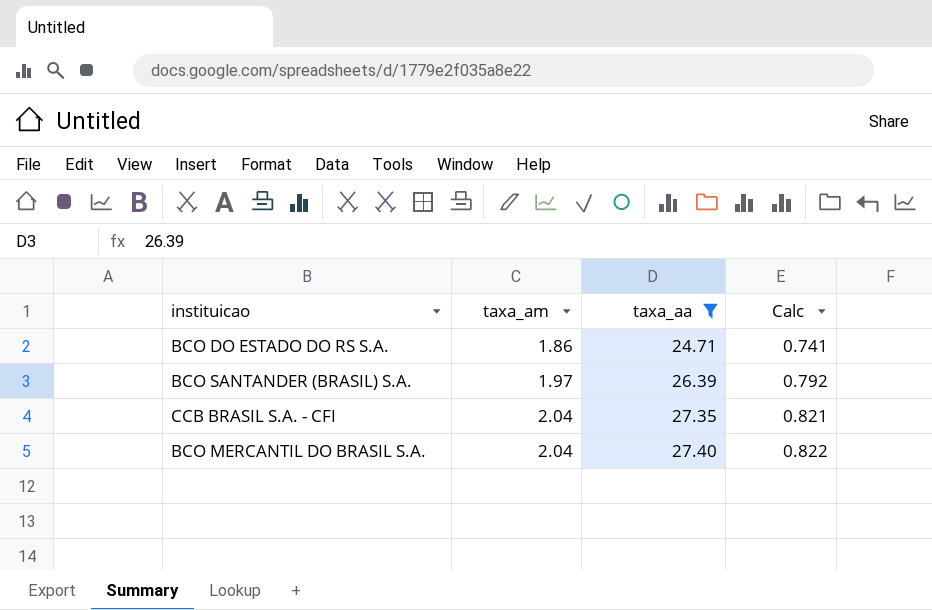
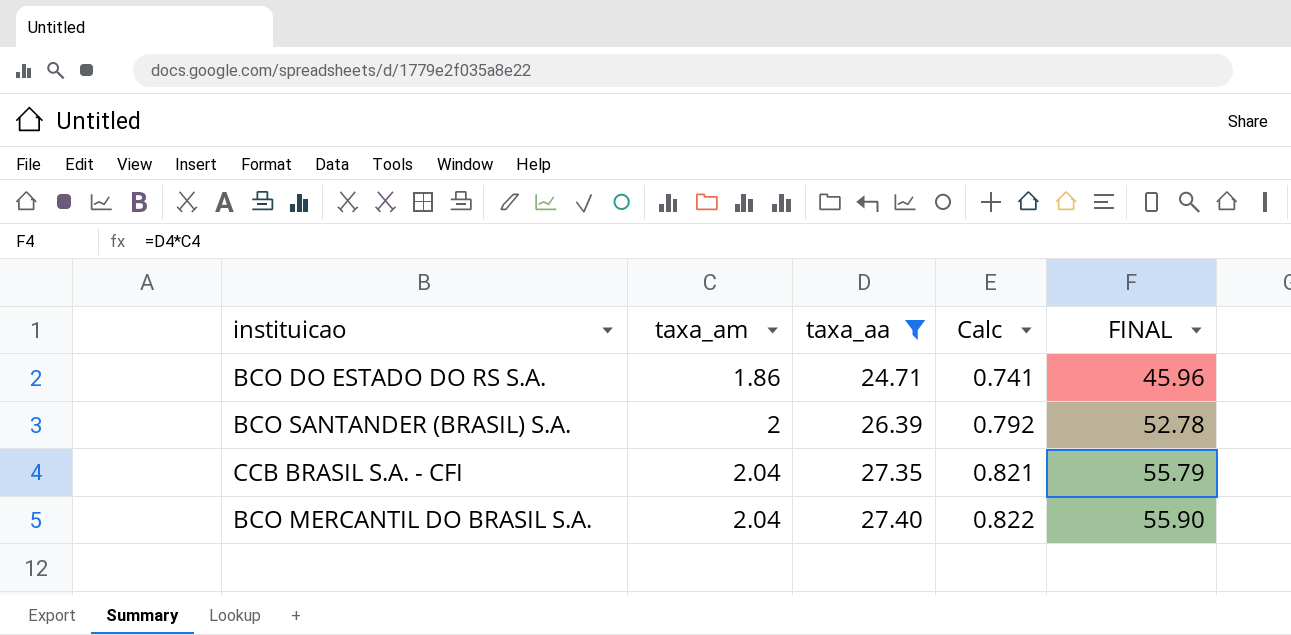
column FINAL | formula: none -> [taxa_am] * [taxa_aa]
BCO SANTANDER (BRASIL) S.A. | taxa_am: 1.97 -> 2

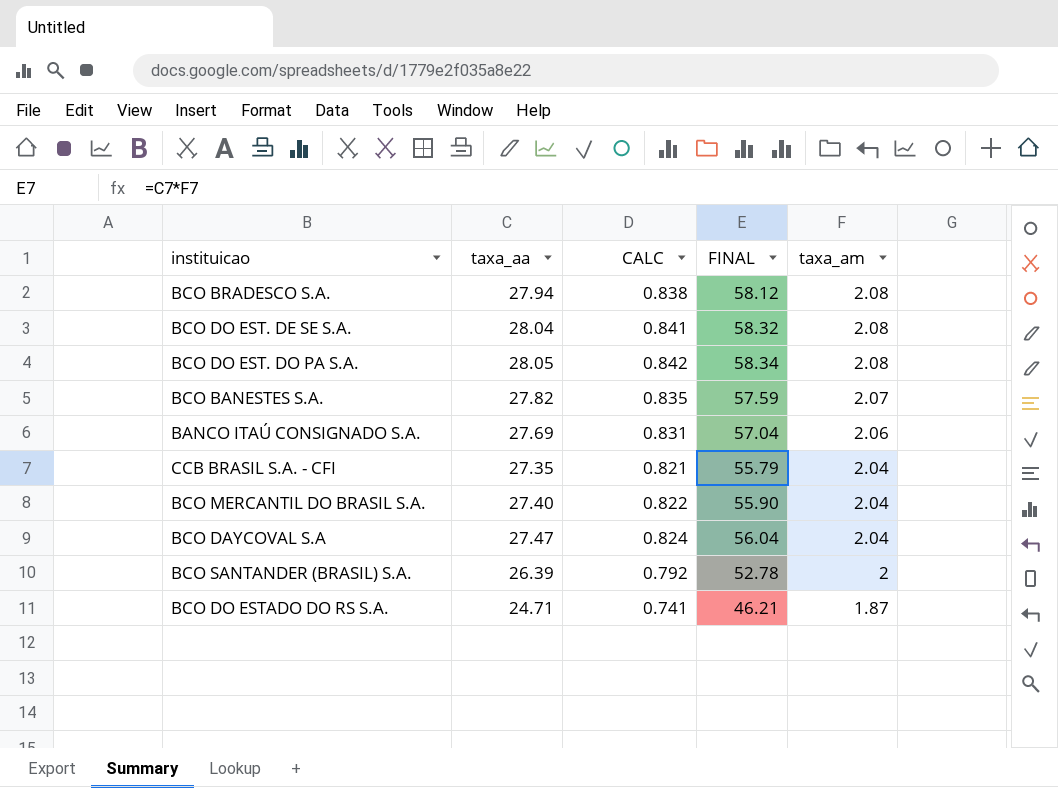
filter: taxa_aa <= 27.40 -> none
row order: taxa_am ascending -> taxa_am descending
column name: Calc -> CALC
column taxa_am | position: 2 -> 5
BCO DO ESTADO DO RS S.A. | FINAL: 45.96 -> 46.21
BCO DO ESTADO DO RS S.A. | taxa_am: 1.86 -> 1.87

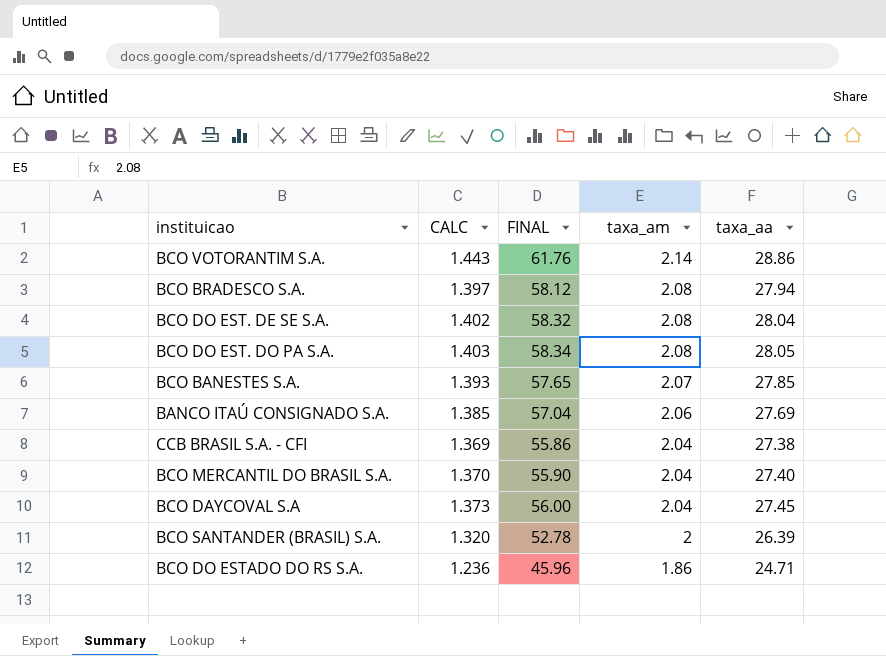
column CALC | formula: [taxa_aa] * 0.03 -> [taxa_aa] * 0.05
column taxa_aa | position: 2 -> 5
row BCO VOTORANTIM S.A.: none -> 1.443 | 61.76 | 2.14 | 28.86
BCO BANESTES S.A. | FINAL: 57.59 -> 57.65
BCO BANESTES S.A. | taxa_aa: 27.82 -> 27.85
CCB BRASIL S.A. - CFI | FINAL: 55.79 -> 55.86
CCB BRASIL S.A. - CFI | taxa_aa: 27.35 -> 27.38
BCO DAYCOVAL S.A | FINAL: 56.04 -> 56.00
BCO DAYCOVAL S.A | taxa_aa: 27.47 -> 27.45
BCO DO ESTADO DO RS S.A. | FINAL: 46.21 -> 45.96
BCO DO ESTADO DO RS S.A. | taxa_am: 1.87 -> 1.86

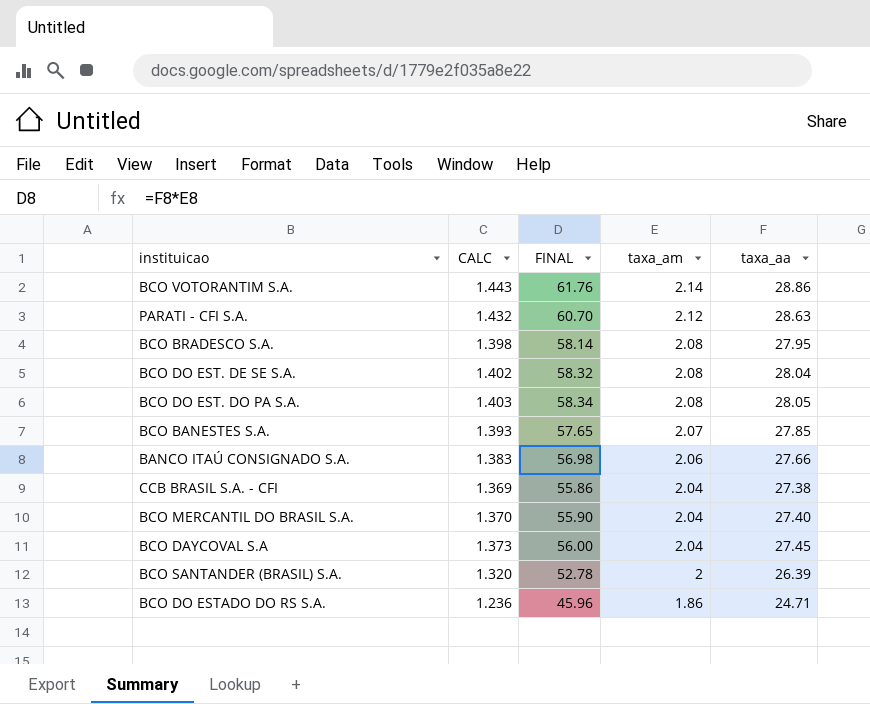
row PARATI - CFI S.A.: none -> 1.432 | 60.70 | 2.12 | 28.63
BCO BRADESCO S.A. | CALC: 1.397 -> 1.398
BCO BRADESCO S.A. | FINAL: 58.12 -> 58.14
BCO BRADESCO S.A. | taxa_aa: 27.94 -> 27.95
BANCO ITAÚ CONSIGNADO S.A. | CALC: 1.385 -> 1.383
BANCO ITAÚ CONSIGNADO S.A. | FINAL: 57.04 -> 56.98
BANCO ITAÚ CONSIGNADO S.A. | taxa_aa: 27.69 -> 27.66

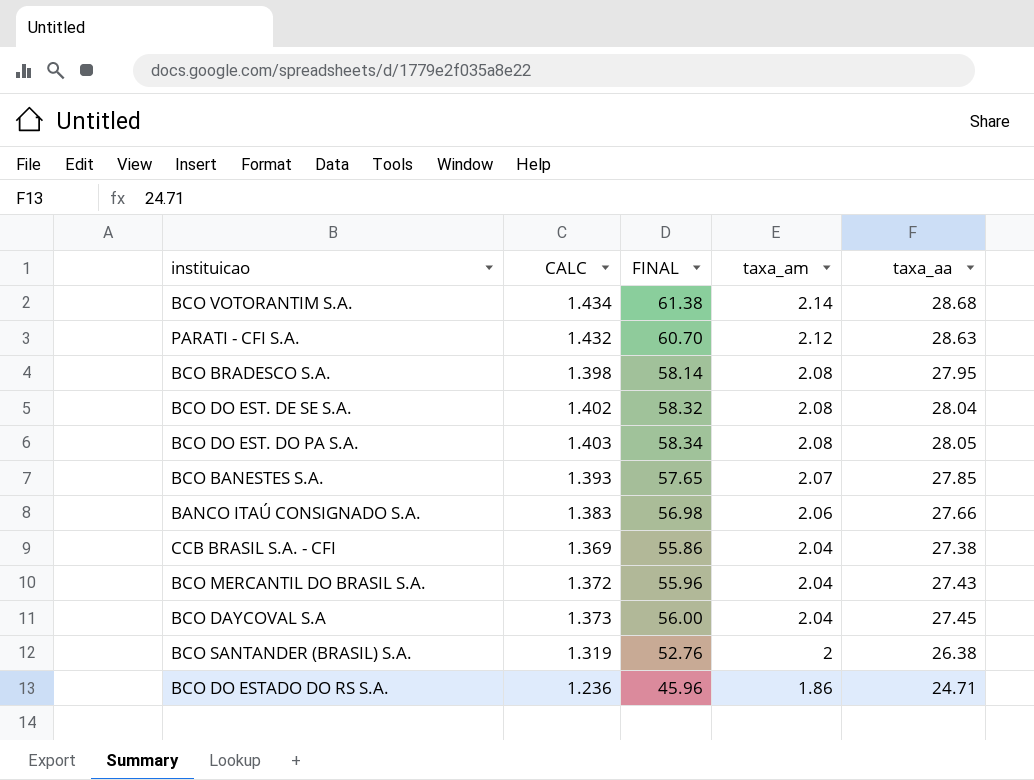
BCO VOTORANTIM S.A. | CALC: 1.443 -> 1.434
BCO VOTORANTIM S.A. | FINAL: 61.76 -> 61.38
BCO VOTORANTIM S.A. | taxa_aa: 28.86 -> 28.68
BCO MERCANTIL DO BRASIL S.A. | CALC: 1.370 -> 1.372
BCO MERCANTIL DO BRASIL S.A. | FINAL: 55.90 -> 55.96
BCO MERCANTIL DO BRASIL S.A. | taxa_aa: 27.40 -> 27.43
BCO SANTANDER (BRASIL) S.A. | CALC: 1.320 -> 1.319
BCO SANTANDER (BRASIL) S.A. | FINAL: 52.78 -> 52.76
BCO SANTANDER (BRASIL) S.A. | taxa_aa: 26.39 -> 26.38

